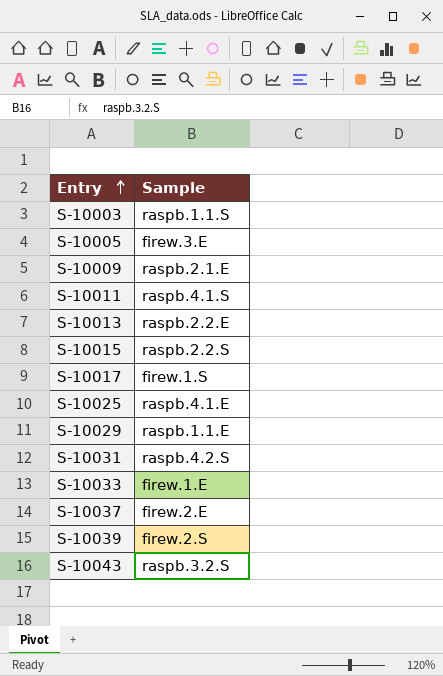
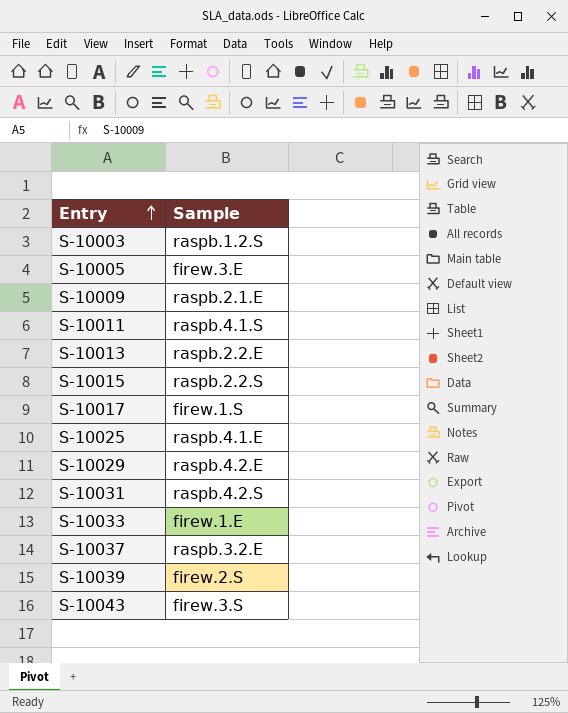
S-10003 | Sample: raspb.1.1.S -> raspb.1.2.S
S-10029 | Sample: raspb.1.1.E -> raspb.4.2.E
S-10037 | Sample: firew.2.E -> raspb.3.2.E
S-10043 | Sample: raspb.3.2.S -> firew.3.S

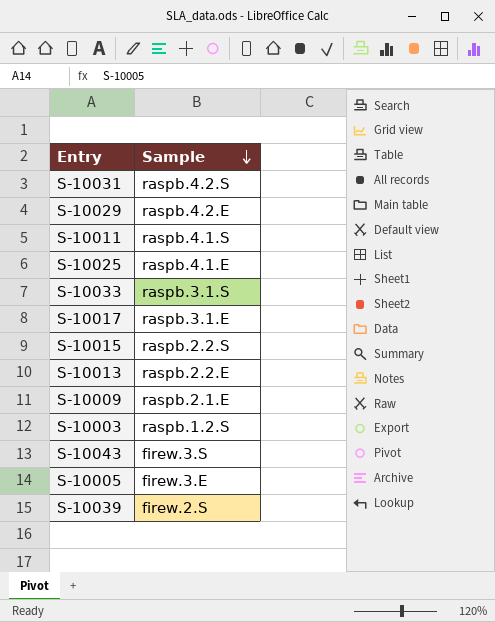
row order: Entry ascending -> Sample descending
row S-10037: raspb.3.2.E -> none
S-10033 | Sample: firew.1.E -> raspb.3.1.S
S-10017 | Sample: firew.1.S -> raspb.3.1.E

